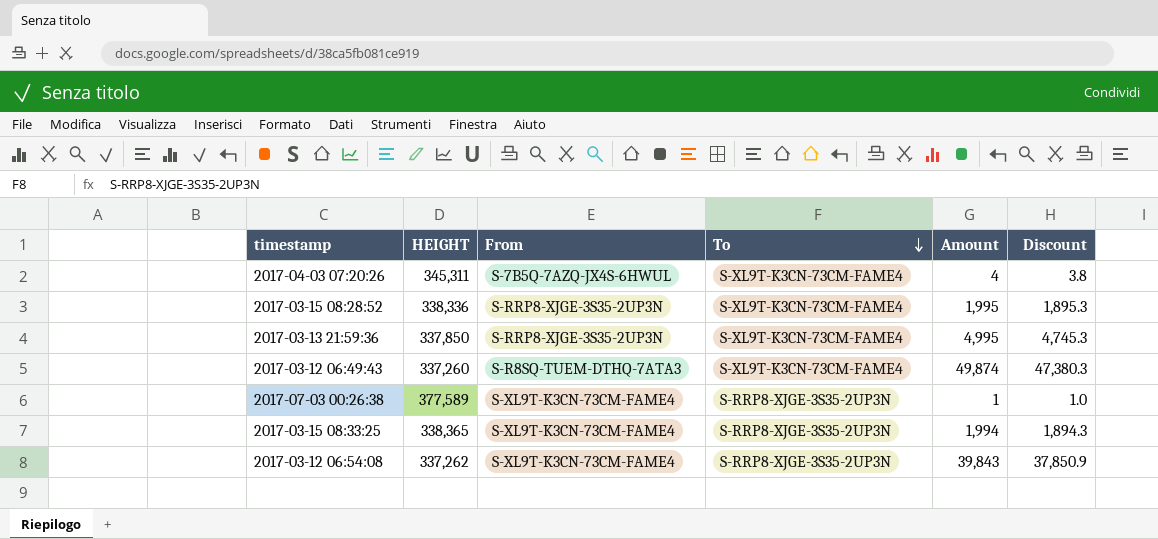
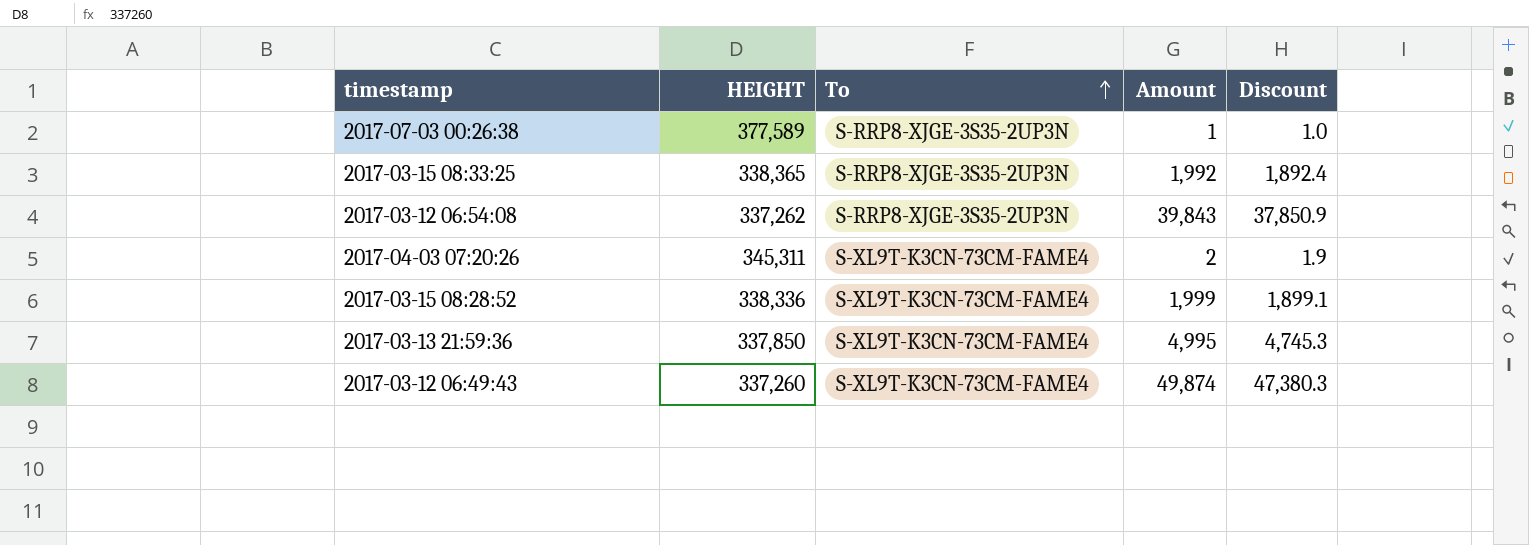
row order: To descending -> To ascending
column From | position: 3 -> none
2017-03-15 08:33:25 | Amount: 1,994 -> 1,992
2017-03-15 08:33:25 | Discount: 1,894.3 -> 1,892.4
2017-04-03 07:20:26 | Amount: 4 -> 2
2017-04-03 07:20:26 | Discount: 3.8 -> 1.9
2017-03-15 08:28:52 | Amount: 1,995 -> 1,999
2017-03-15 08:28:52 | Discount: 1,895.3 -> 1,899.1

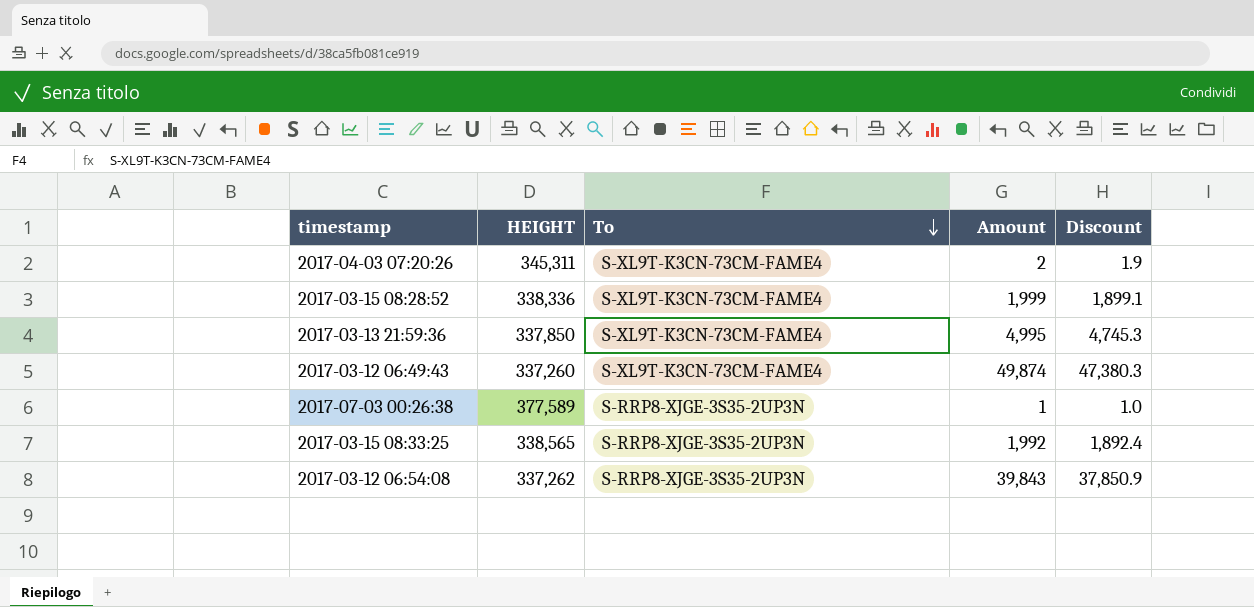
row order: To ascending -> To descending
2017-03-15 08:33:25 | HEIGHT: 338,365 -> 338,565

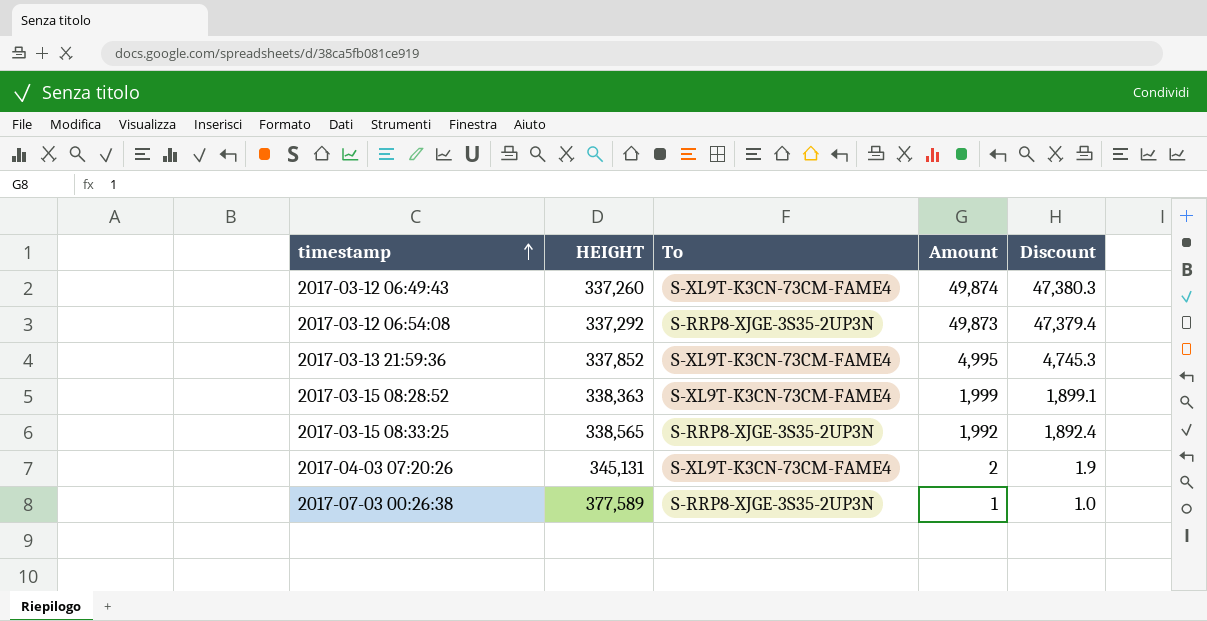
row order: To descending -> timestamp ascending
2017-03-12 06:54:08 | HEIGHT: 337,262 -> 337,292
2017-03-12 06:54:08 | Amount: 39,843 -> 49,873
2017-03-12 06:54:08 | Discount: 37,850.9 -> 47,379.4
2017-03-13 21:59:36 | HEIGHT: 337,850 -> 337,852
2017-03-15 08:28:52 | HEIGHT: 338,336 -> 338,363
2017-04-03 07:20:26 | HEIGHT: 345,311 -> 345,131

